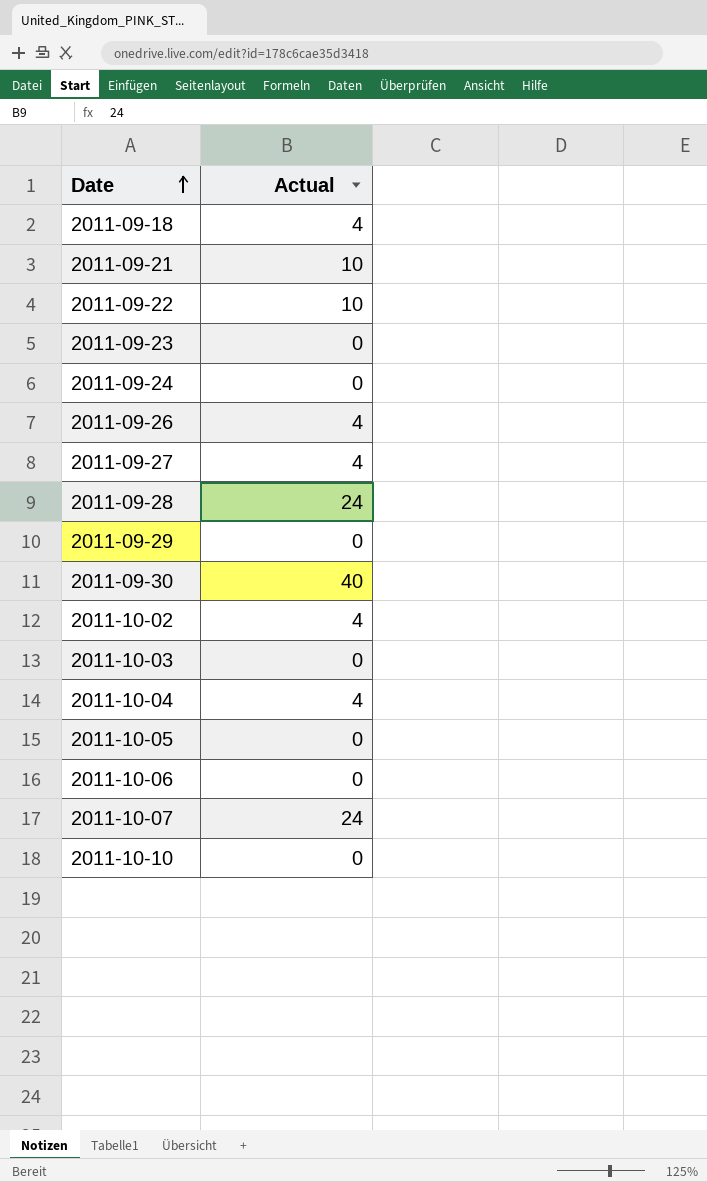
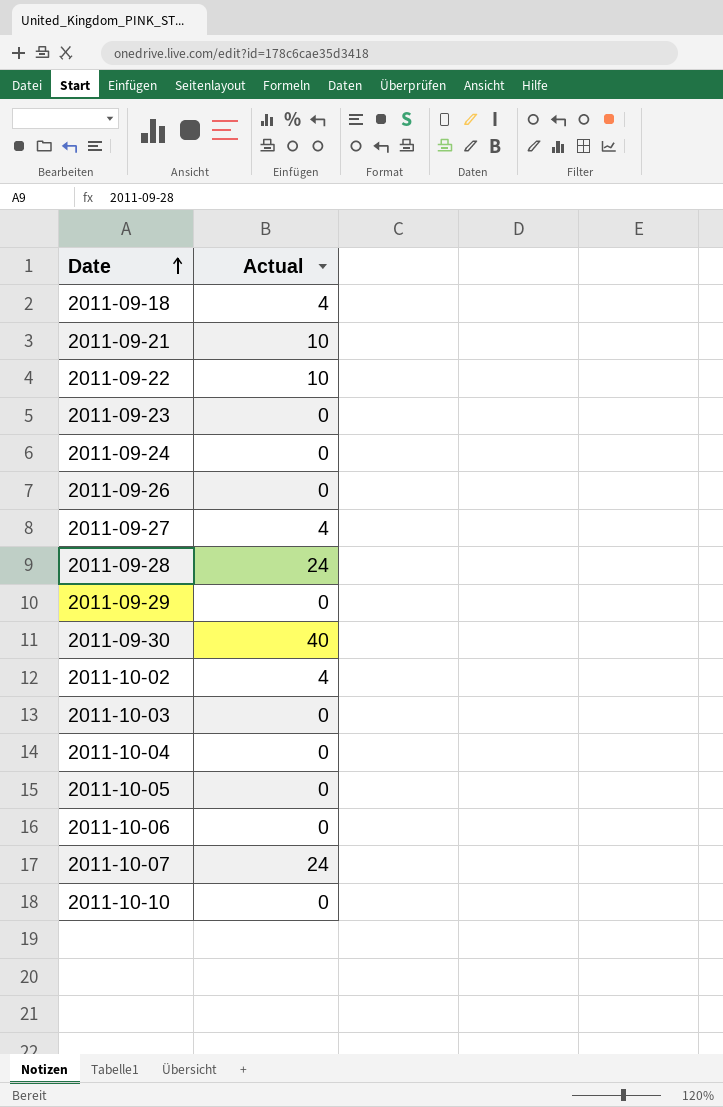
2011-09-26 | Actual: 4 -> 0
2011-10-04 | Actual: 4 -> 0

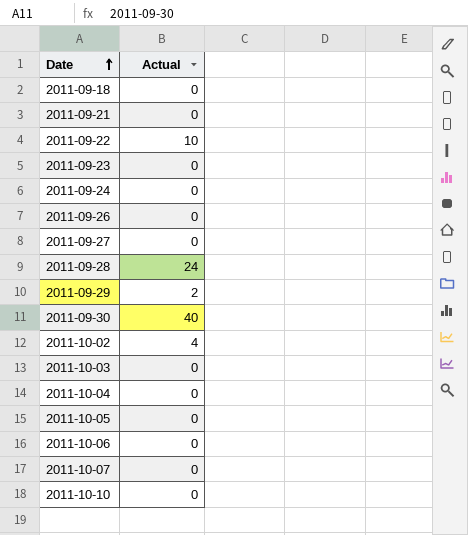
2011-09-18 | Actual: 4 -> 0
2011-09-21 | Actual: 10 -> 0
2011-09-27 | Actual: 4 -> 0
2011-09-29 | Actual: 0 -> 2
2011-10-07 | Actual: 24 -> 0

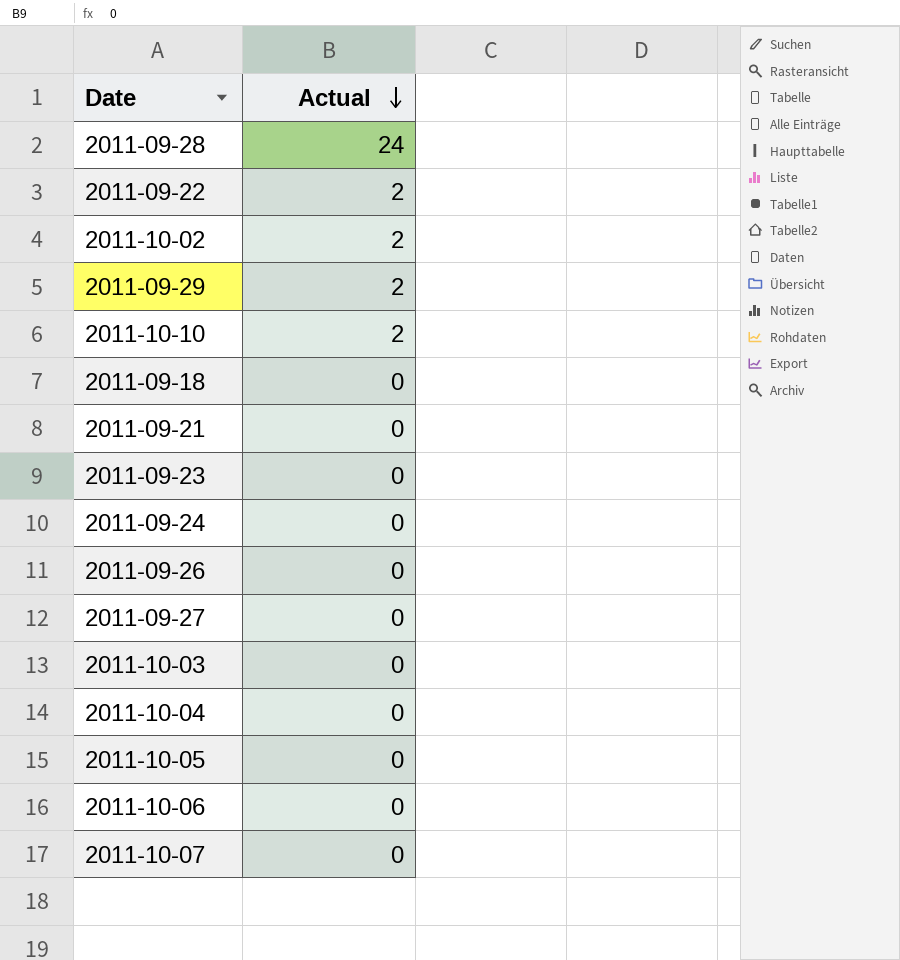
row order: Date ascending -> Actual descending
row 2011-09-30: 40 -> none
2011-09-22 | Actual: 10 -> 2
2011-10-02 | Actual: 4 -> 2
2011-10-10 | Actual: 0 -> 2

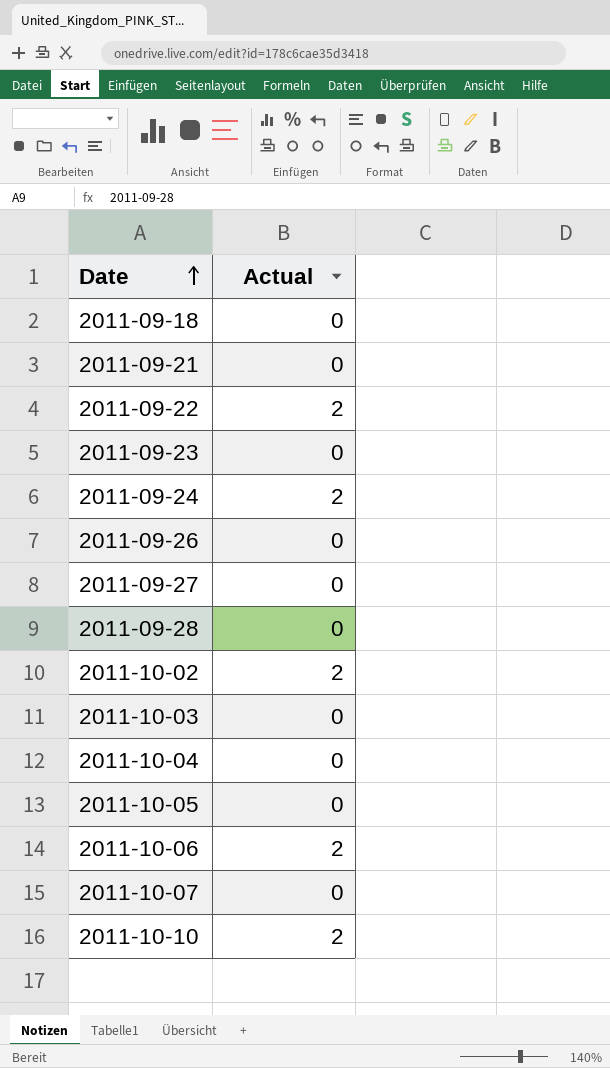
row order: Actual descending -> Date ascending
row 2011-09-29: 2 -> none
2011-09-24 | Actual: 0 -> 2
2011-09-28 | Actual: 24 -> 0
2011-10-06 | Actual: 0 -> 2

